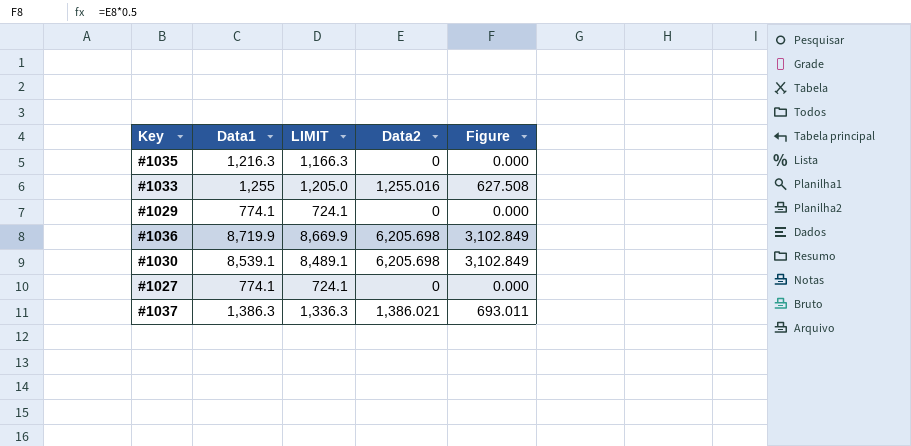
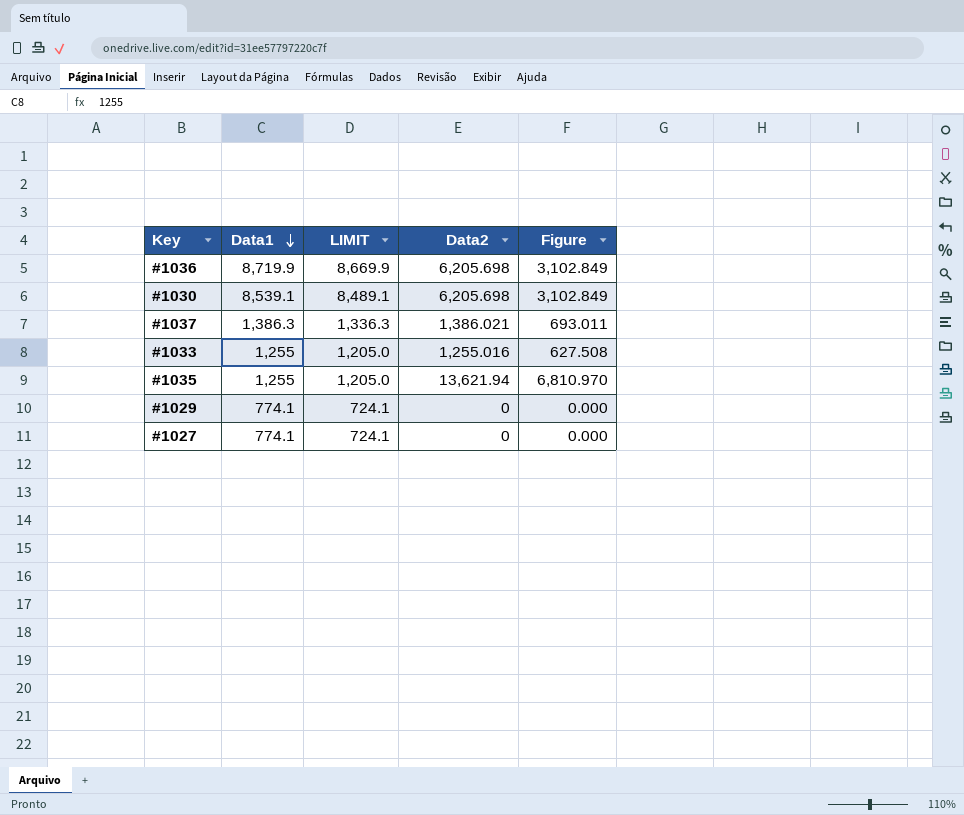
row order: none -> Data1 descending
#1035 | Data1: 1,216.3 -> 1,255
#1035 | LIMIT: 1,166.3 -> 1,205.0
#1035 | Data2: 0 -> 13,621.94
#1035 | Figure: 0.000 -> 6,810.970

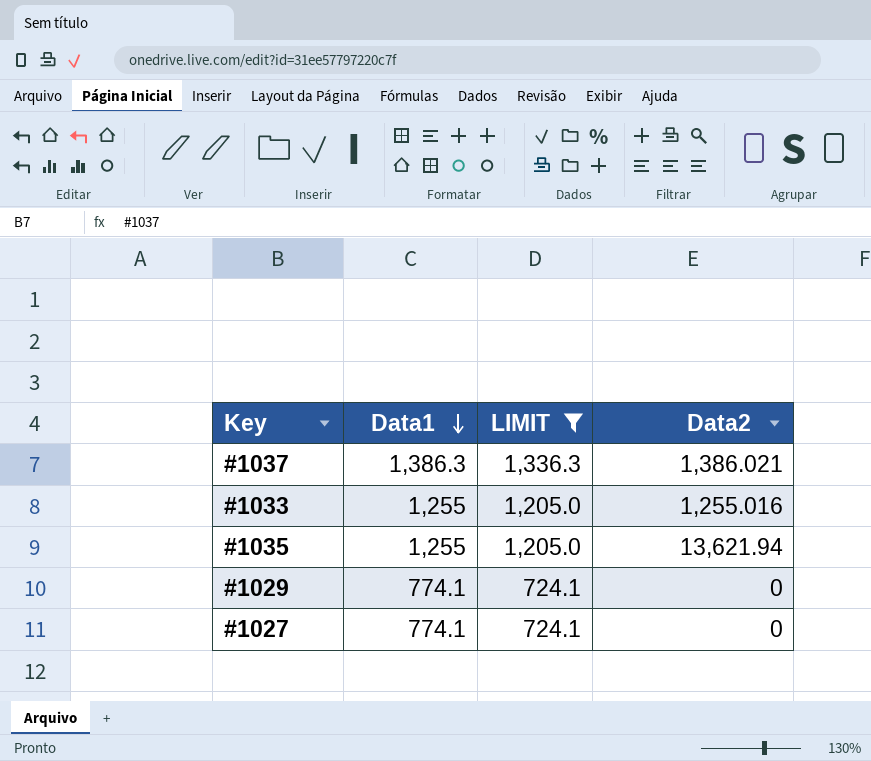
filter: none -> LIMIT <= 1,336.3
column Figure | formula: [Data2] * 0.5 -> none

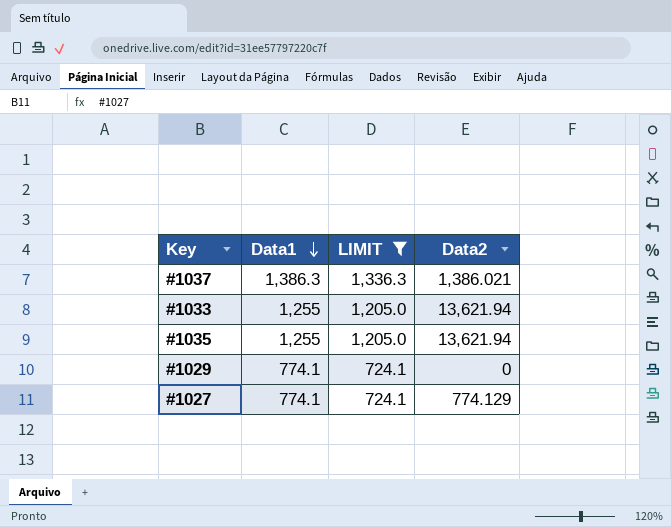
#1033 | Data2: 1,255.016 -> 13,621.94
#1027 | Data2: 0 -> 774.129

